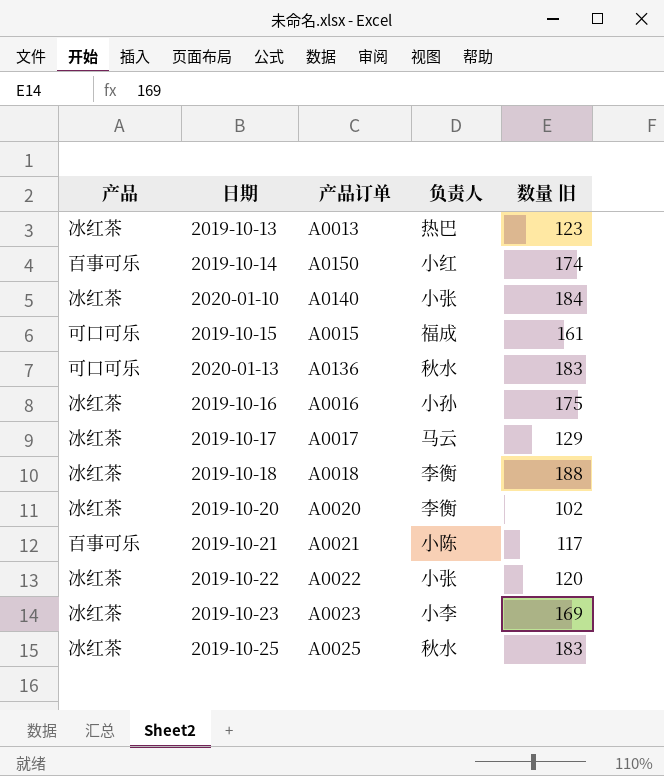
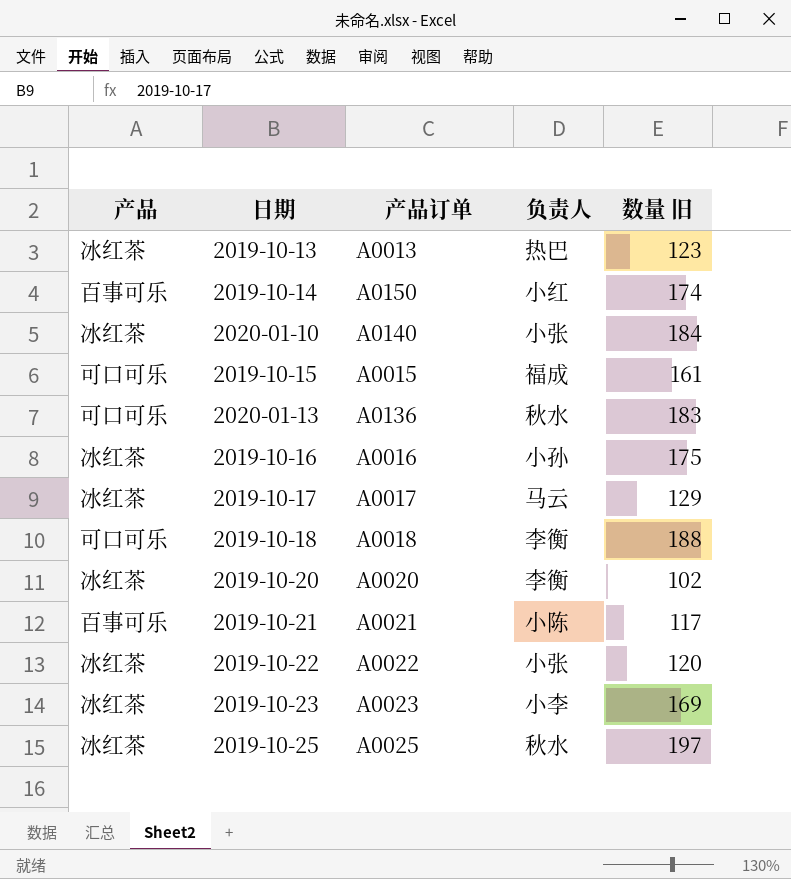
2019-10-18 | 产品: 冰红茶 -> 可口可乐
2019-10-25 | 数量 旧: 183 -> 197

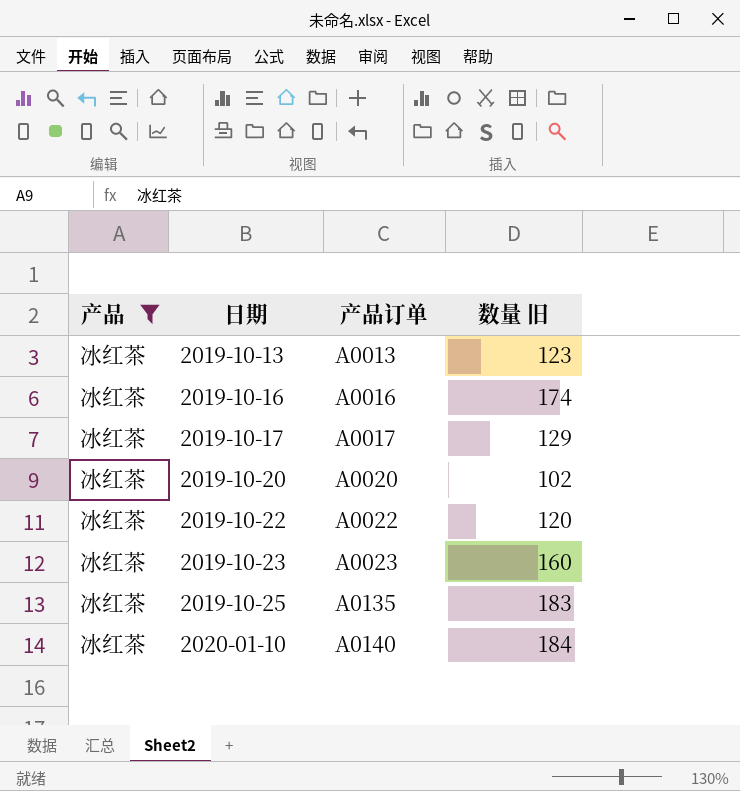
filter: none -> 产品 = 冰红茶
row order: none -> 日期 ascending
column 负责人 | position: 4 -> none
2019-10-16 | 数量 旧: 175 -> 174
2019-10-23 | 数量 旧: 169 -> 160
2019-10-25 | 产品订单: A0025 -> A0135
2019-10-25 | 数量 旧: 197 -> 183

